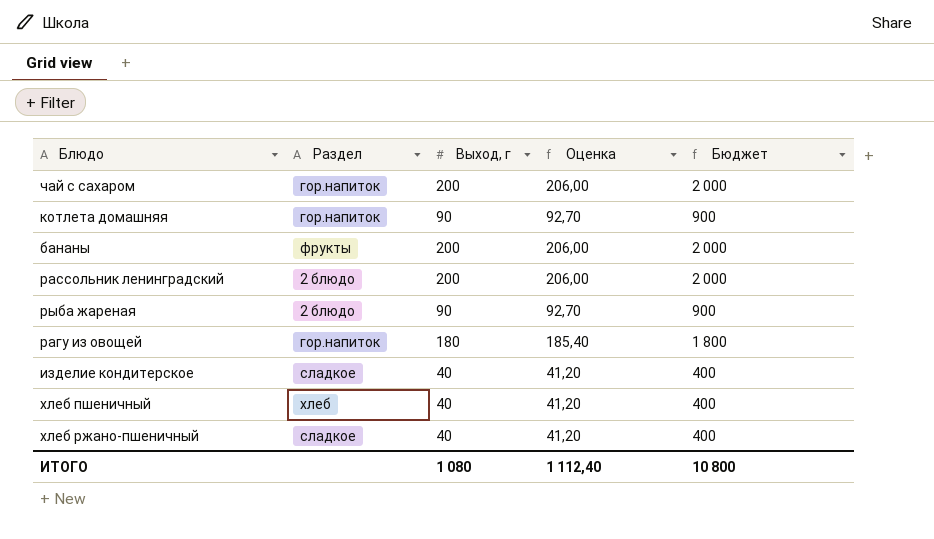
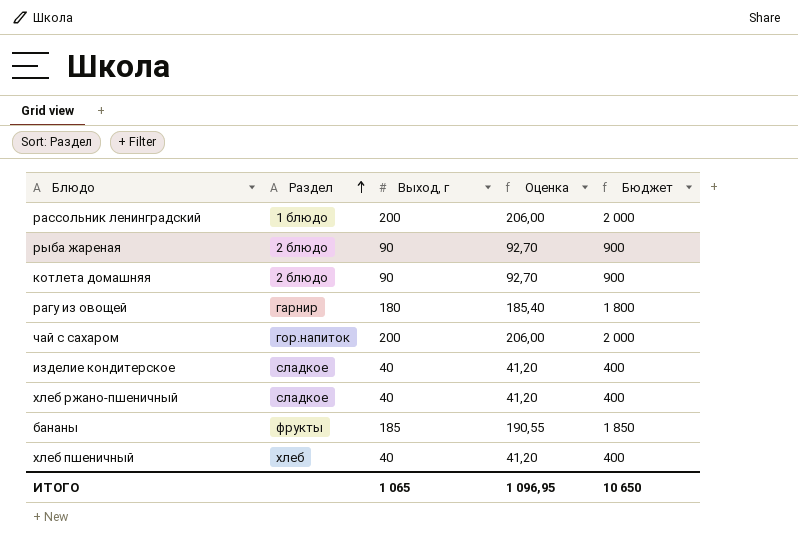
row order: none -> Раздел ascending
рассольник ленинградский | Раздел: 2 блюдо -> 1 блюдо
котлета домашняя | Раздел: гор.напиток -> 2 блюдо
рагу из овощей | Раздел: гор.напиток -> гарнир
бананы | Выход, г: 200 -> 185
бананы | Оценка: 206,00 -> 190,55
бананы | Бюджет: 2 000 -> 1 850
ИТОГО | Выход, г: 1 080 -> 1 065
ИТОГО | Оценка: 1 112,40 -> 1 096,95
ИТОГО | Бюджет: 10 800 -> 10 650

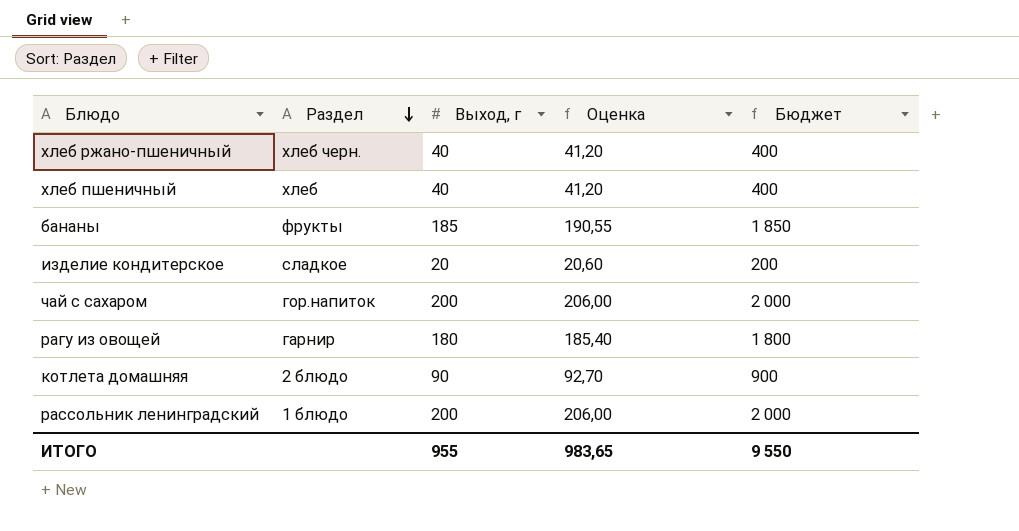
row order: Раздел ascending -> Раздел descending
row рыба жареная: 2 блюдо | 90 | 92,70 | 900 -> none
хлеб ржано-пшеничный | Раздел: сладкое -> хлеб черн.
изделие кондитерское | Выход, г: 40 -> 20
изделие кондитерское | Оценка: 41,20 -> 20,60
изделие кондитерское | Бюджет: 400 -> 200
ИТОГО | Выход, г: 1 065 -> 955
ИТОГО | Оценка: 1 096,95 -> 983,65
ИТОГО | Бюджет: 10 650 -> 9 550

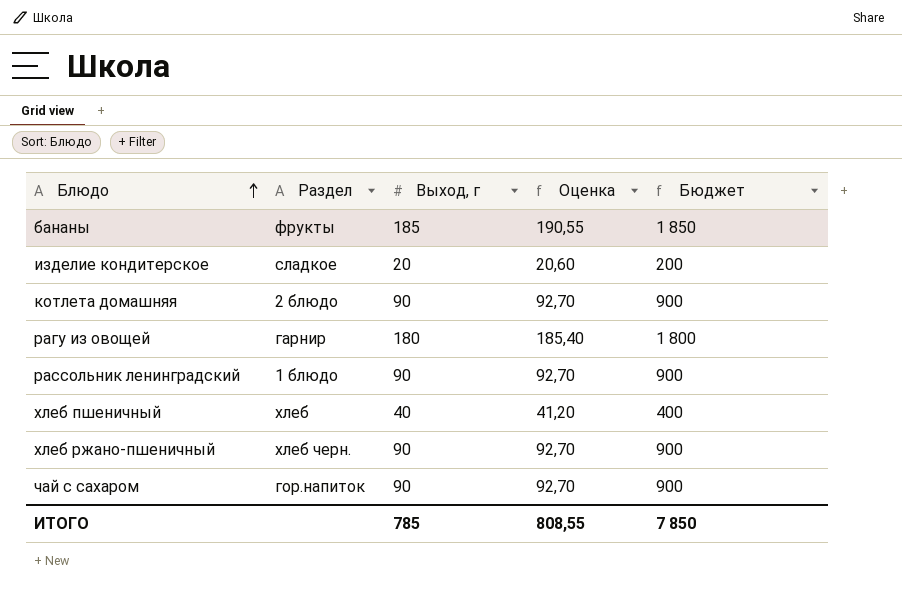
row order: Раздел descending -> Блюдо ascending
рассольник ленинградский | Выход, г: 200 -> 90
рассольник ленинградский | Оценка: 206,00 -> 92,70
рассольник ленинградский | Бюджет: 2 000 -> 900
хлеб ржано-пшеничный | Выход, г: 40 -> 90
хлеб ржано-пшеничный | Оценка: 41,20 -> 92,70
хлеб ржано-пшеничный | Бюджет: 400 -> 900
чай с сахаром | Выход, г: 200 -> 90
чай с сахаром | Оценка: 206,00 -> 92,70
чай с сахаром | Бюджет: 2 000 -> 900
ИТОГО | Выход, г: 955 -> 785
ИТОГО | Оценка: 983,65 -> 808,55
ИТОГО | Бюджет: 9 550 -> 7 850

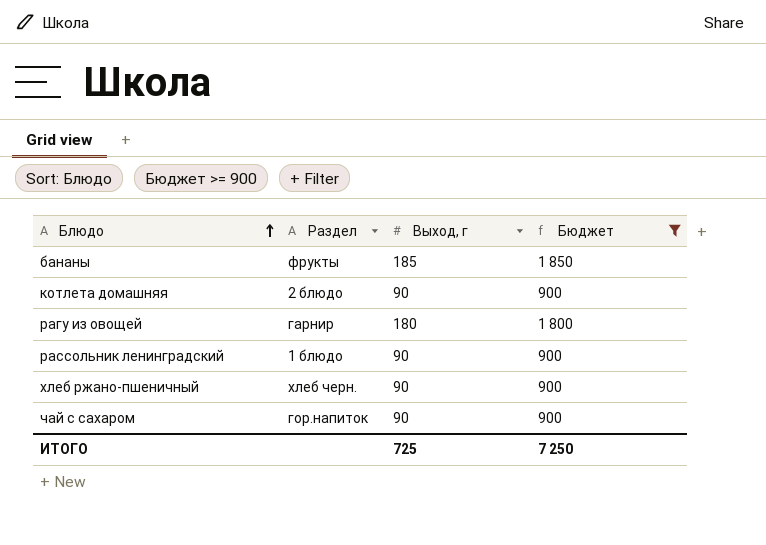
filter: none -> Бюджет >= 900
column Оценка | formula: [Выход, г] * 1,03 -> none
ИТОГО | Выход, г: 785 -> 725
ИТОГО | Бюджет: 7 850 -> 7 250

